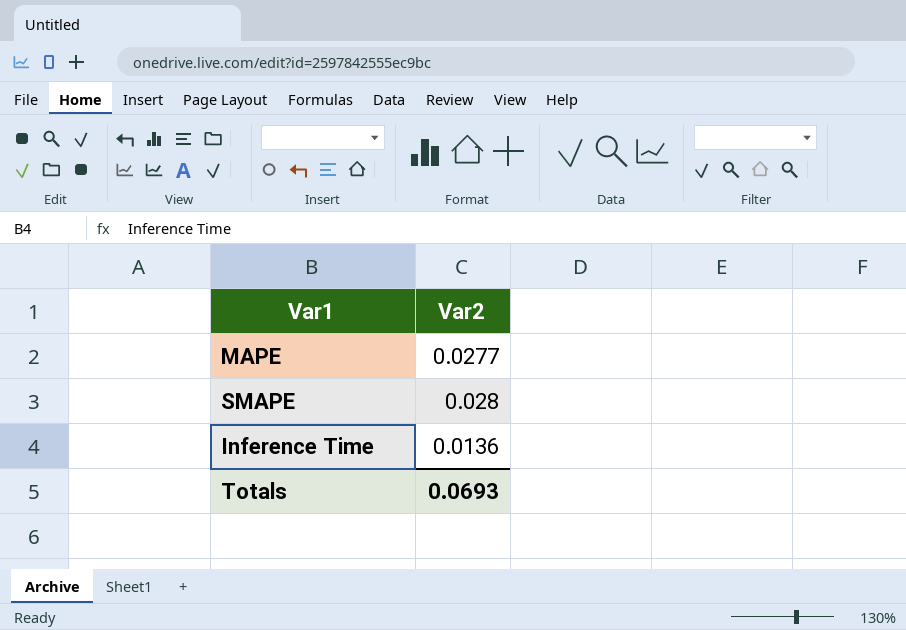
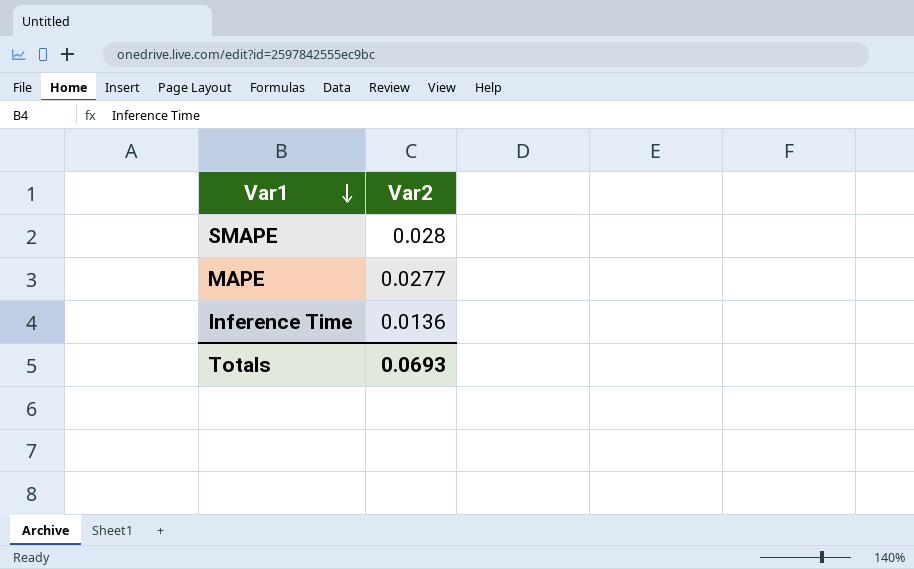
row order: none -> Var1 descending

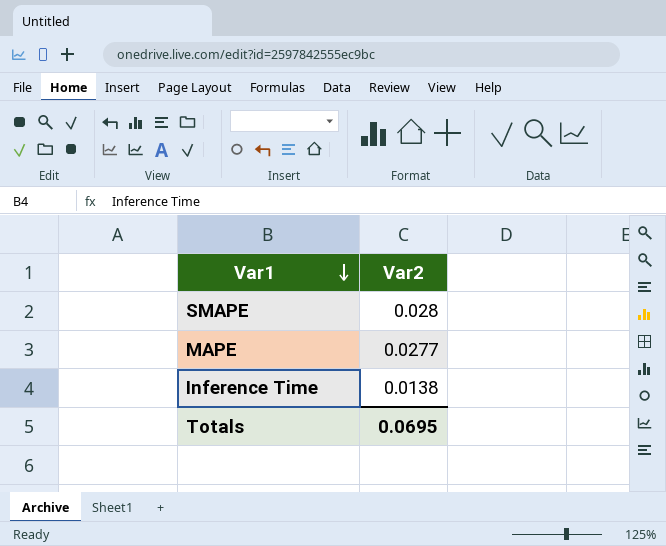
Inference Time | Var2: 0.0136 -> 0.0138
Totals | Var2: 0.0693 -> 0.0695

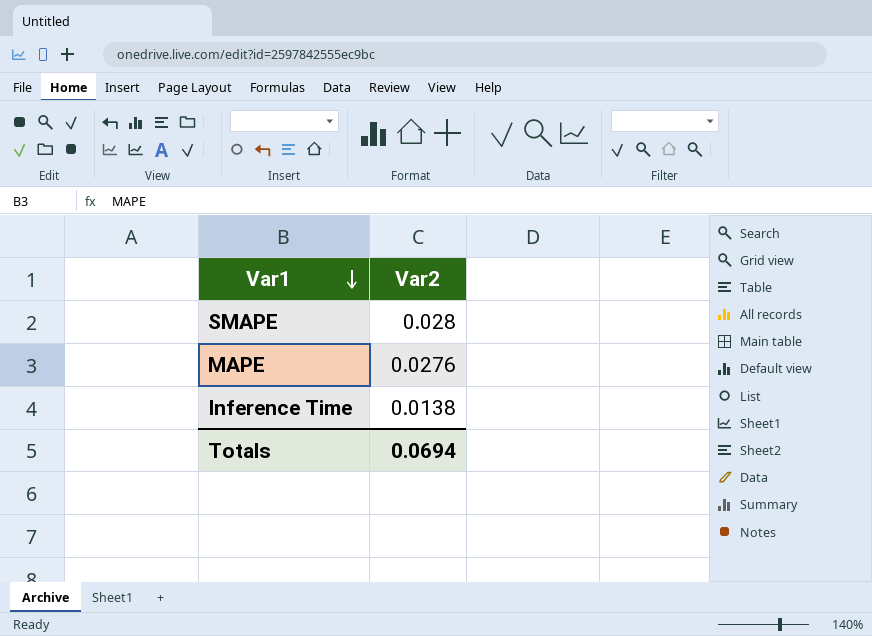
MAPE | Var2: 0.0277 -> 0.0276
Totals | Var2: 0.0695 -> 0.0694

